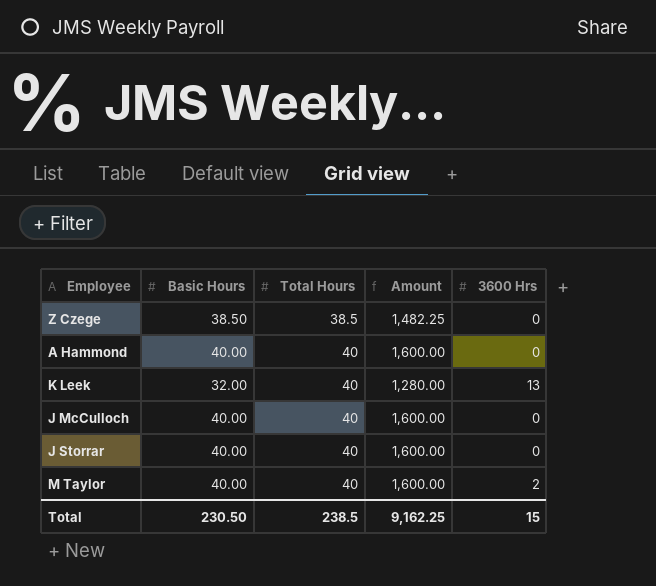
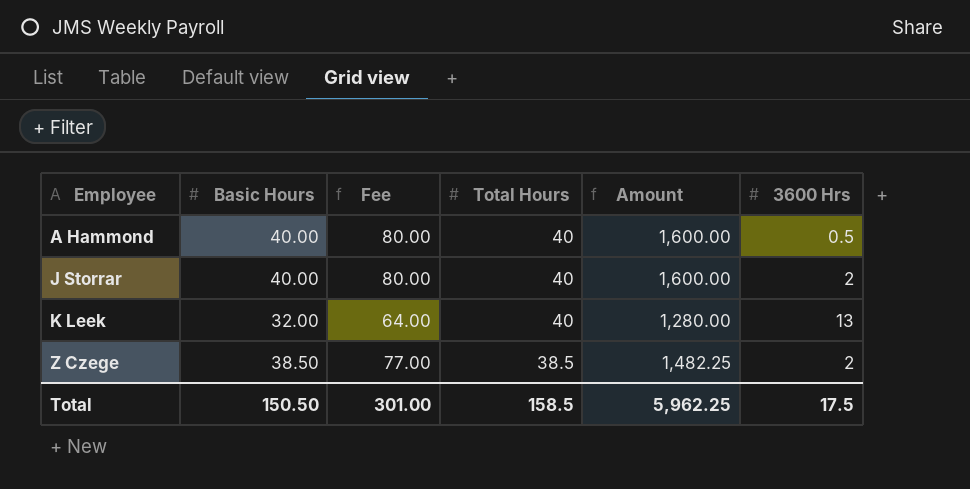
row order: Total Hours ascending -> Employee ascending
column Fee | formula: none -> [Basic Hours] * 2
row J McCulloch: 40.00 | 40 | 1,600.00 | 0 -> none
row M Taylor: 40.00 | 40 | 1,600.00 | 2 -> none
A Hammond | 3600 Hrs: 0 -> 0.5
J Storrar | 3600 Hrs: 0 -> 2
Z Czege | 3600 Hrs: 0 -> 2
Total | Basic Hours: 230.50 -> 150.50
Total | Total Hours: 238.5 -> 158.5
Total | Amount: 9,162.25 -> 5,962.25
Total | 3600 Hrs: 15 -> 17.5

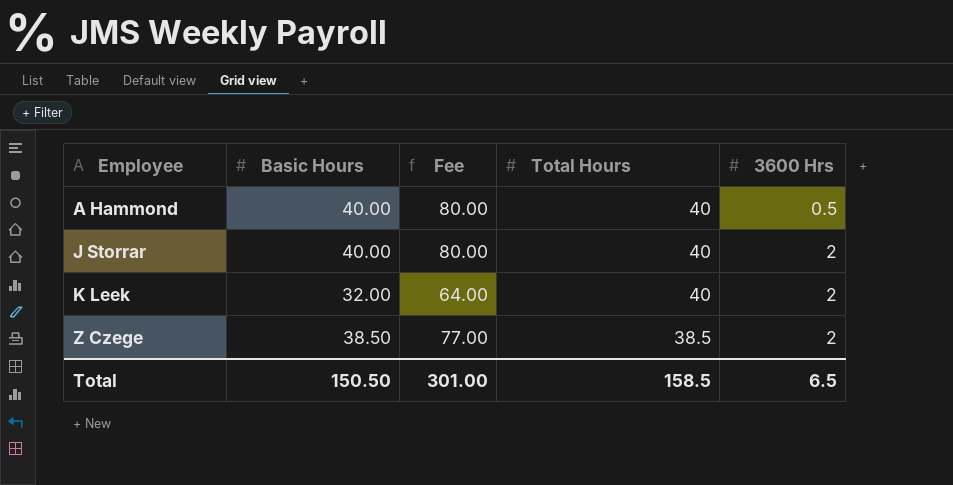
column Amount | formula: [Basic Hours] * [Total Hours] -> none
K Leek | 3600 Hrs: 13 -> 2
Total | 3600 Hrs: 17.5 -> 6.5

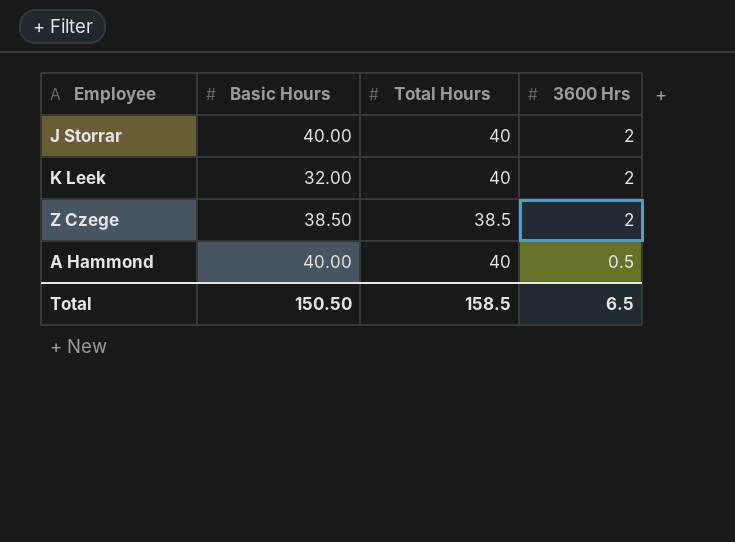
row order: Employee ascending -> 3600 Hrs descending
column Fee | formula: [Basic Hours] * 2 -> none

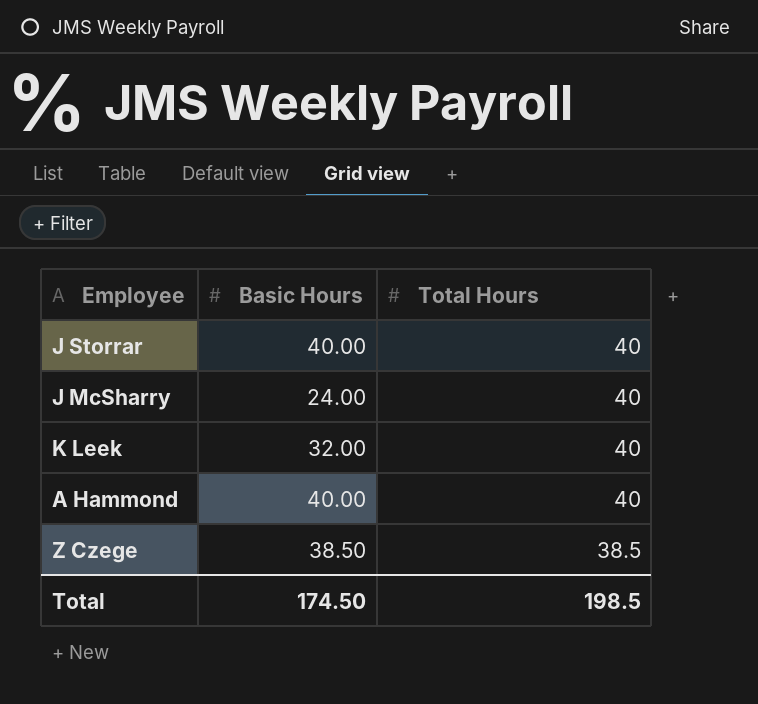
row order: 3600 Hrs descending -> Total Hours descending
column 3600 Hrs | position: 4 -> none
row J McSharry: none -> 24.00 | 40
Total | Basic Hours: 150.50 -> 174.50
Total | Total Hours: 158.5 -> 198.5

